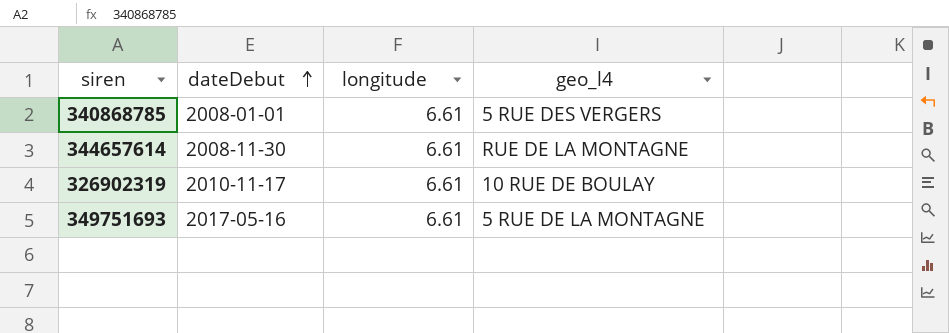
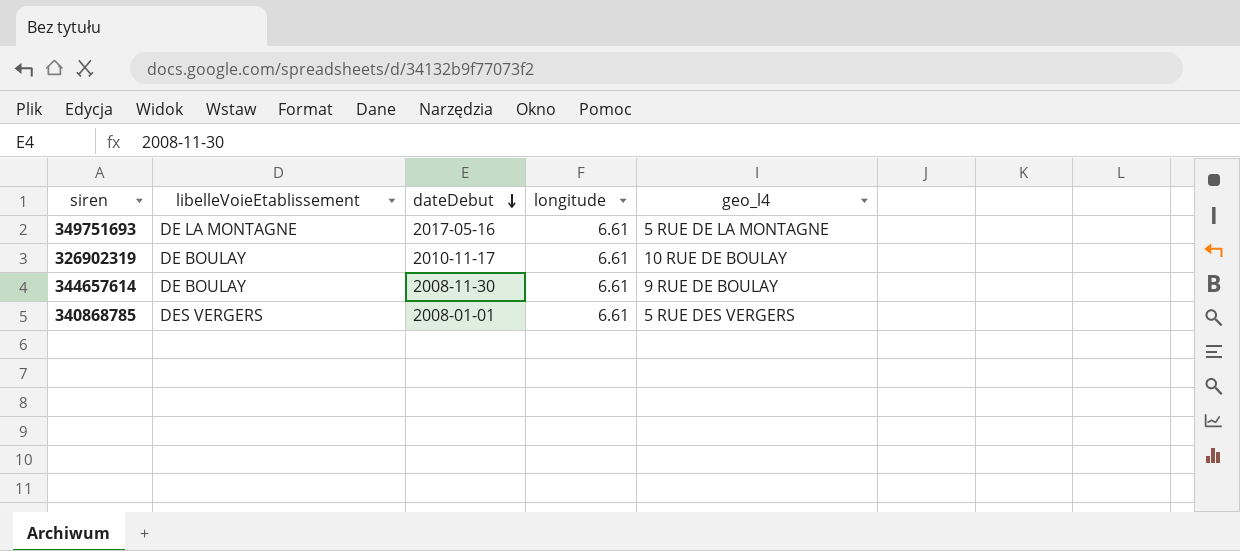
row order: dateDebut ascending -> dateDebut descending
column libelleVoieEtablissement | position: none -> 2
344657614 | geo_l4: RUE DE LA MONTAGNE -> 9 RUE DE BOULAY

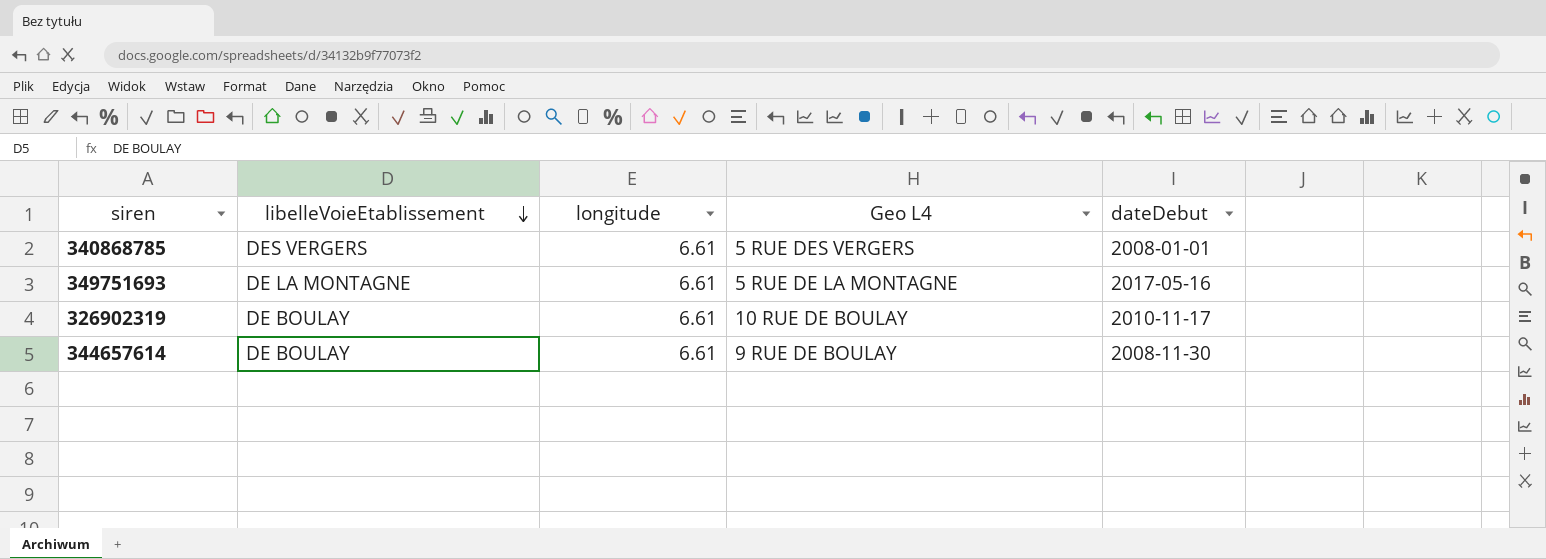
row order: dateDebut descending -> libelleVoieEtablissement descending
column name: geo_l4 -> Geo L4
column dateDebut | position: 3 -> 5

